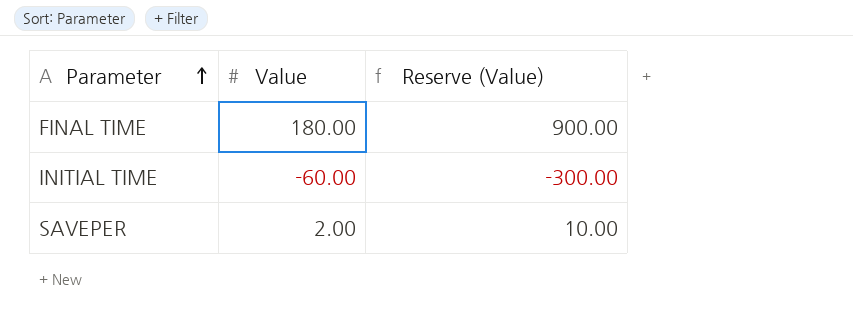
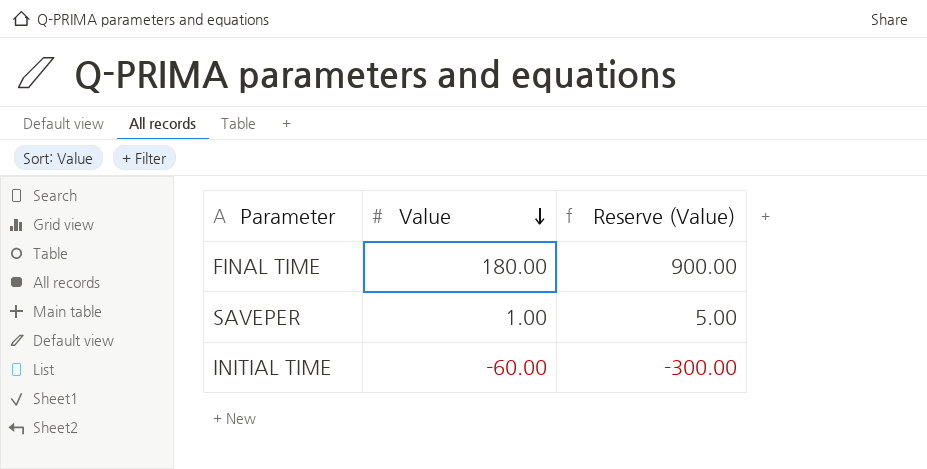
row order: Parameter ascending -> Value descending
SAVEPER | Value: 2.00 -> 1.00
SAVEPER | Reserve (Value): 10.00 -> 5.00

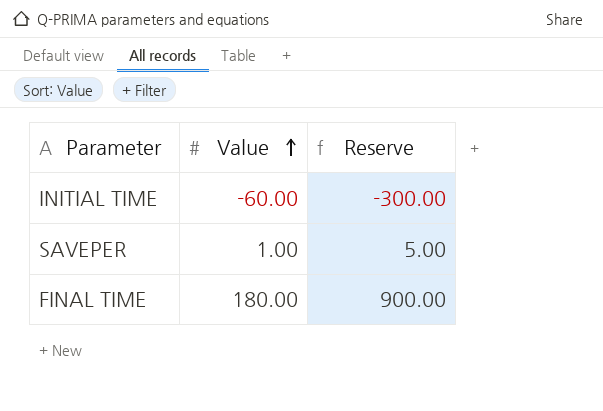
row order: Value descending -> Value ascending
column name: Reserve (Value) -> Reserve

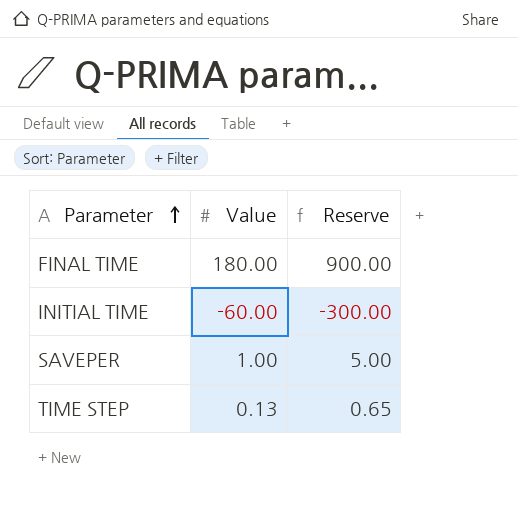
row order: Value ascending -> Parameter ascending
row TIME STEP: none -> 0.13 | 0.65

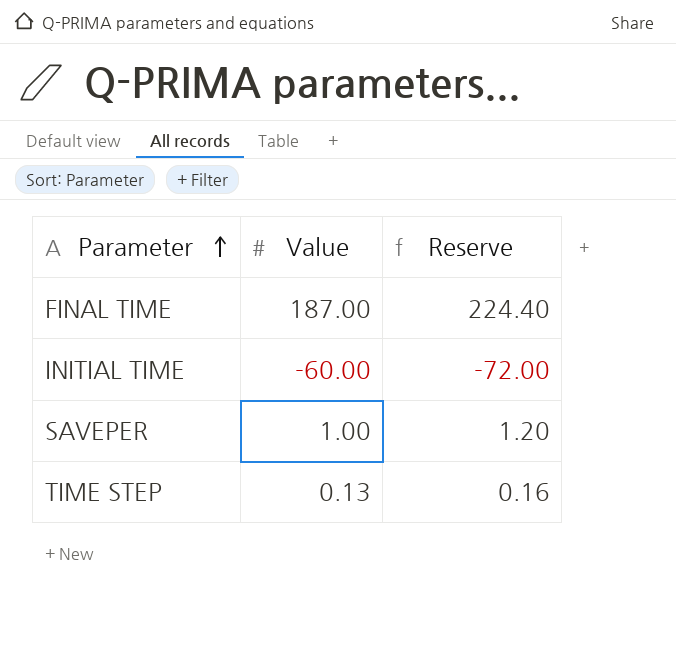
column Reserve | formula: [Value] * 5 -> [Value] * 1.2
FINAL TIME | Value: 180.00 -> 187.00

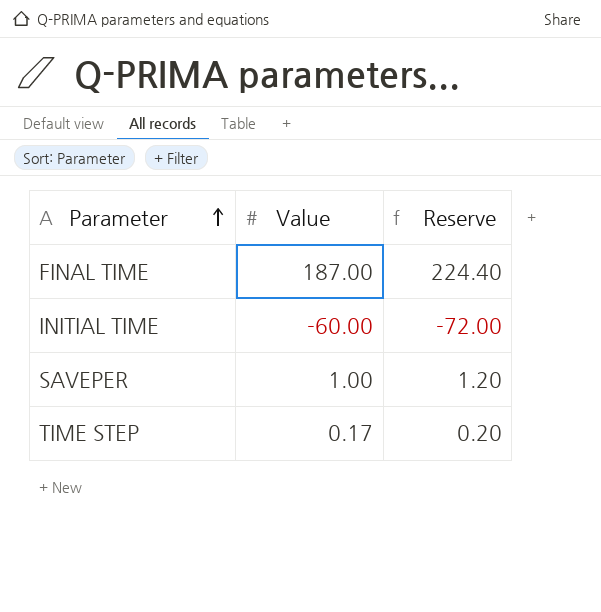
TIME STEP | Value: 0.13 -> 0.17
TIME STEP | Reserve: 0.16 -> 0.20

